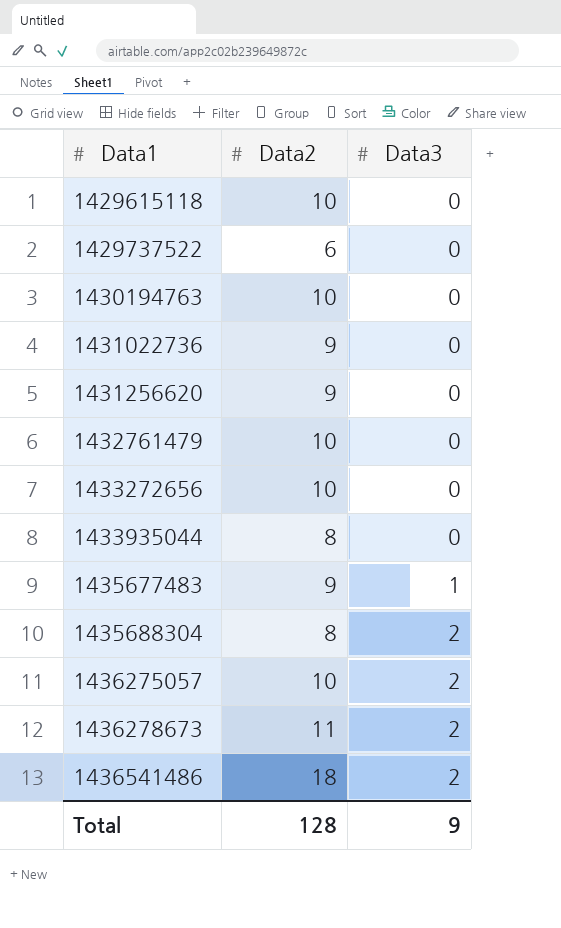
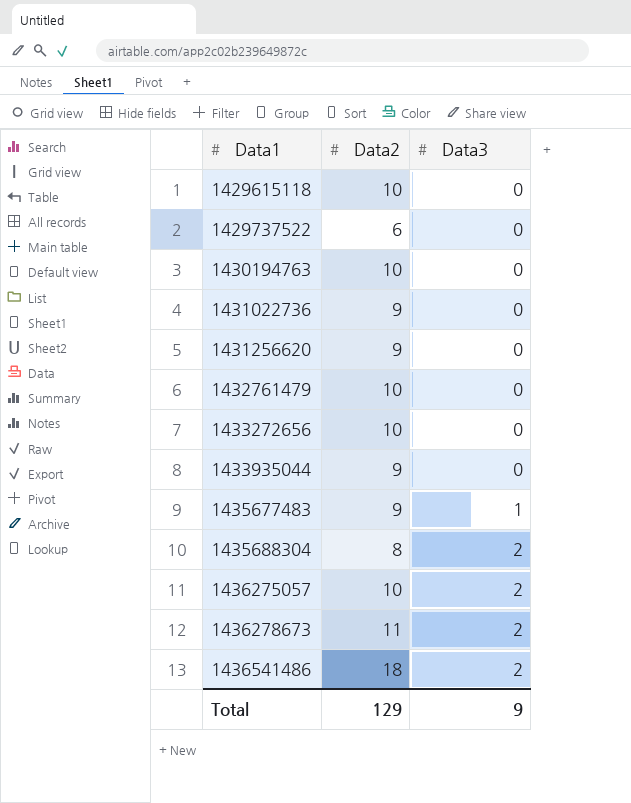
1433935044 | Data2: 8 -> 9
Total | Data2: 128 -> 129

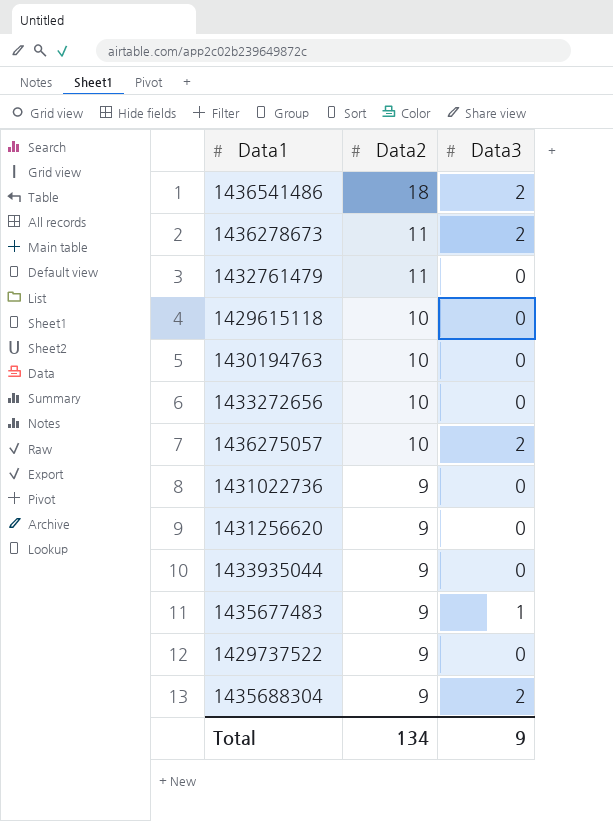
row order: Data1 ascending -> Data2 descending
1432761479 | Data2: 10 -> 11
1429737522 | Data2: 6 -> 9
1435688304 | Data2: 8 -> 9
Total | Data2: 129 -> 134

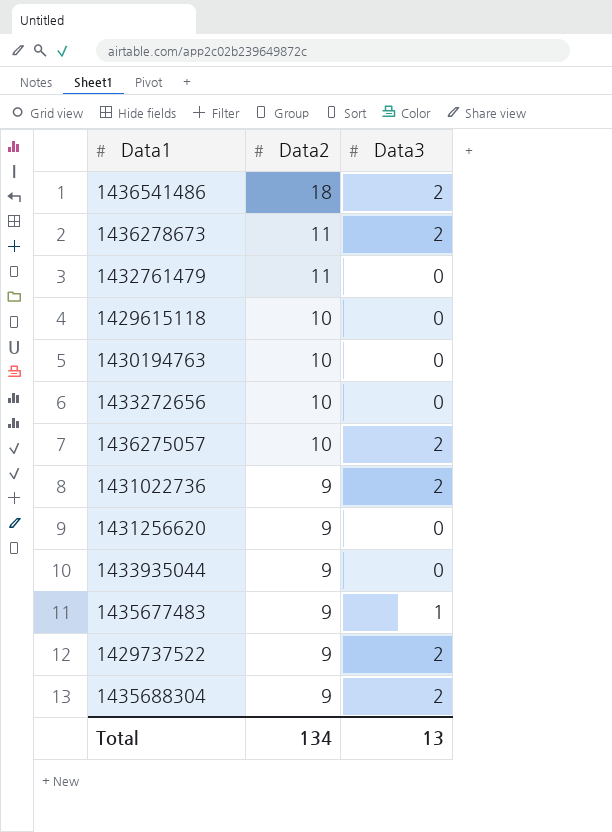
1431022736 | Data3: 0 -> 2
1429737522 | Data3: 0 -> 2
Total | Data3: 9 -> 13

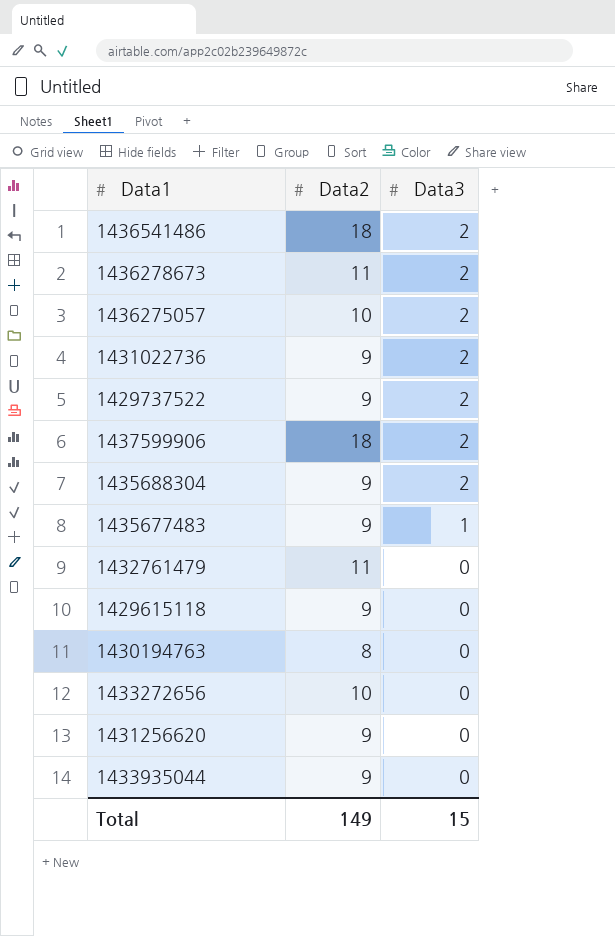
row order: Data2 descending -> Data3 descending
row 1437599906: none -> 18 | 2
1429615118 | Data2: 10 -> 9
1430194763 | Data2: 10 -> 8
Total | Data2: 134 -> 149
Total | Data3: 13 -> 15

